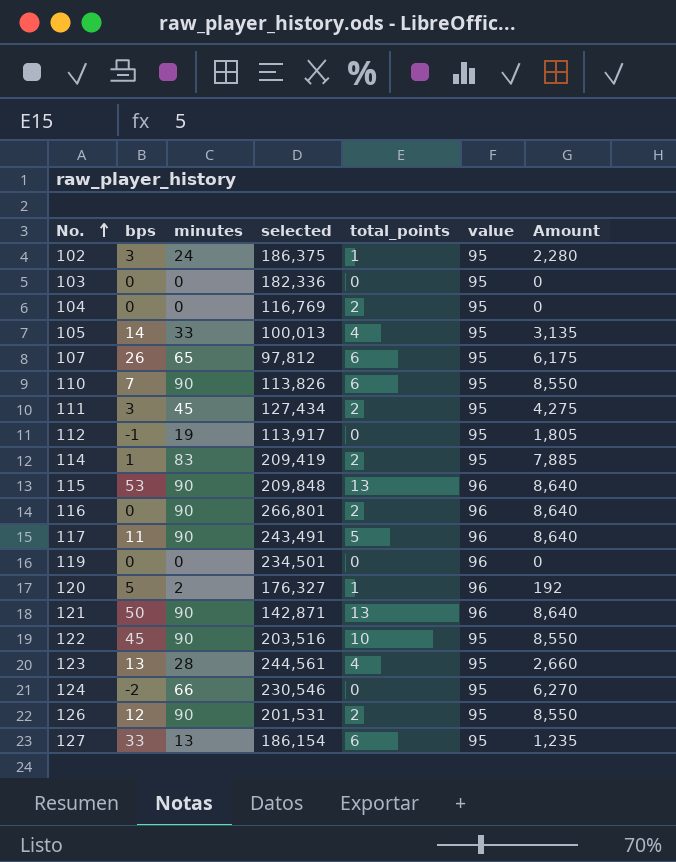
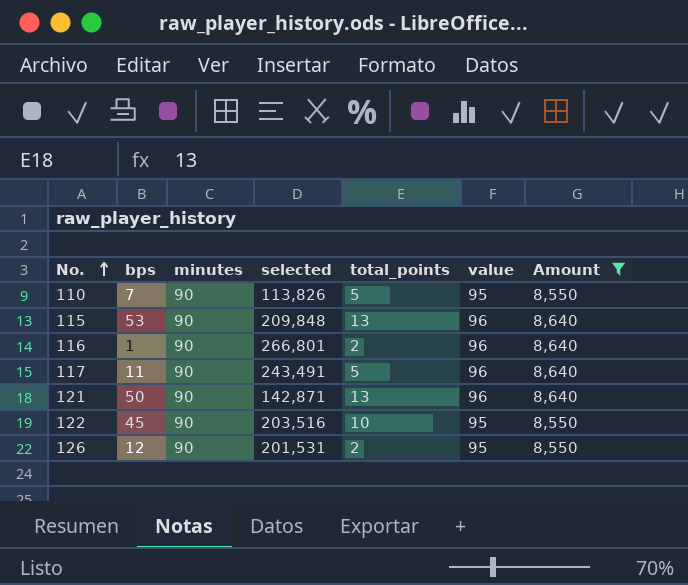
filter: none -> Amount >= 8,550
110 | total_points: 6 -> 5
116 | bps: 0 -> 1

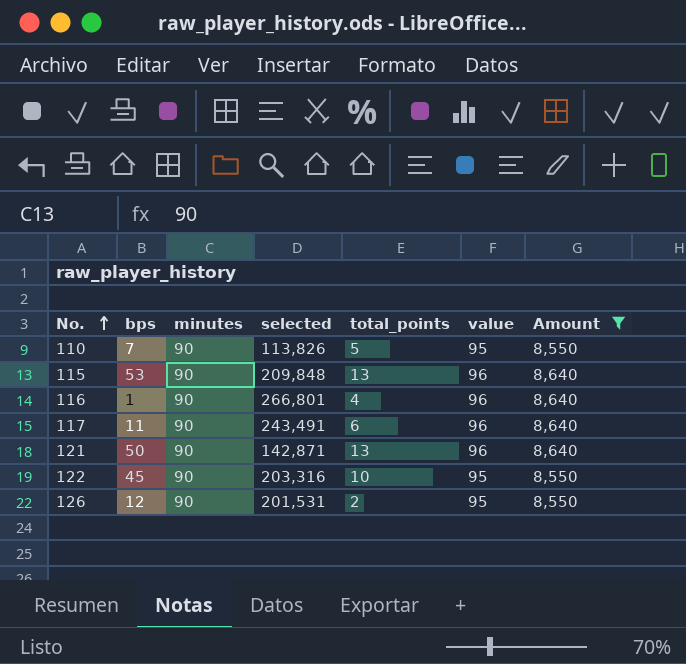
116 | total_points: 2 -> 4
117 | total_points: 5 -> 6
122 | selected: 203,516 -> 203,316

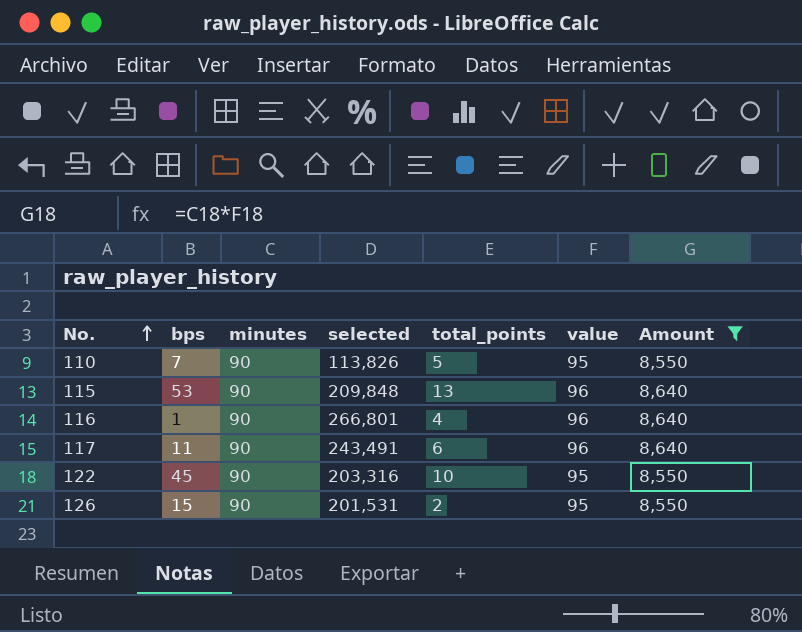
row 121: 50 | 90 | 142,871 | 13 | 96 | 8,640 -> none
126 | bps: 12 -> 15

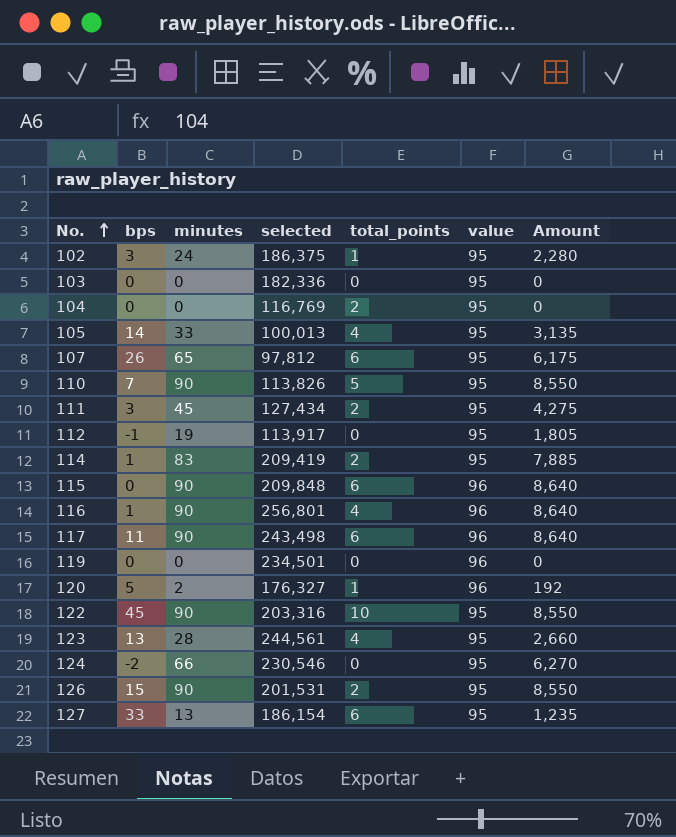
filter: Amount >= 8,550 -> none
115 | bps: 53 -> 0
115 | total_points: 13 -> 6
116 | selected: 266,801 -> 256,801
117 | selected: 243,491 -> 243,498

